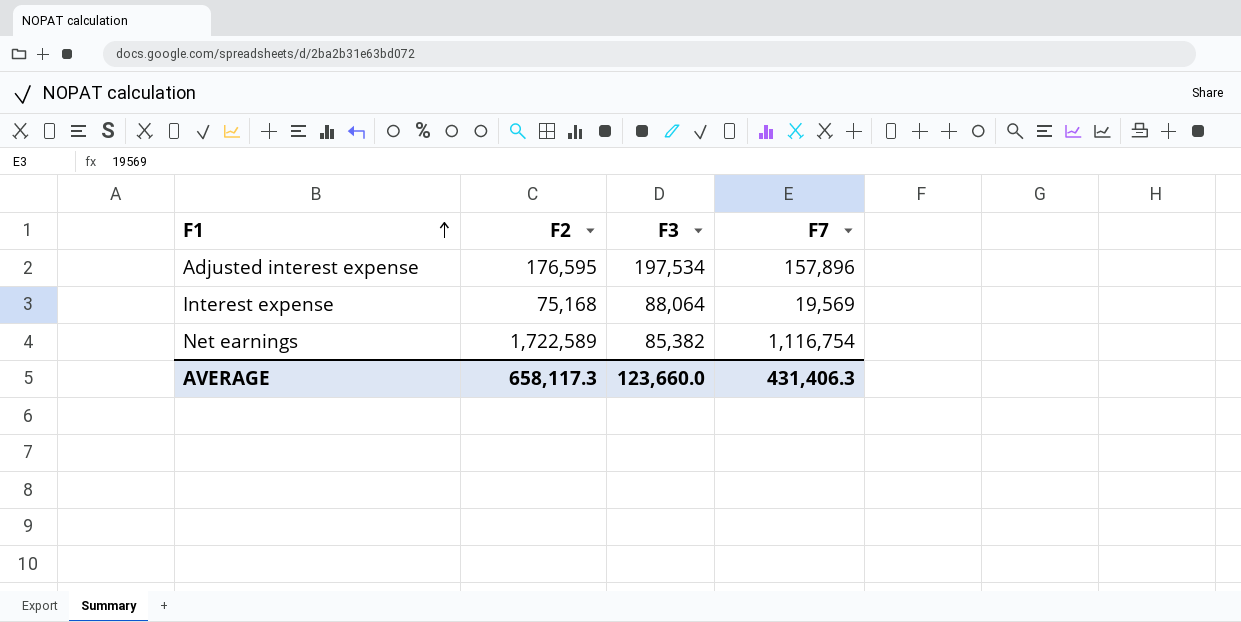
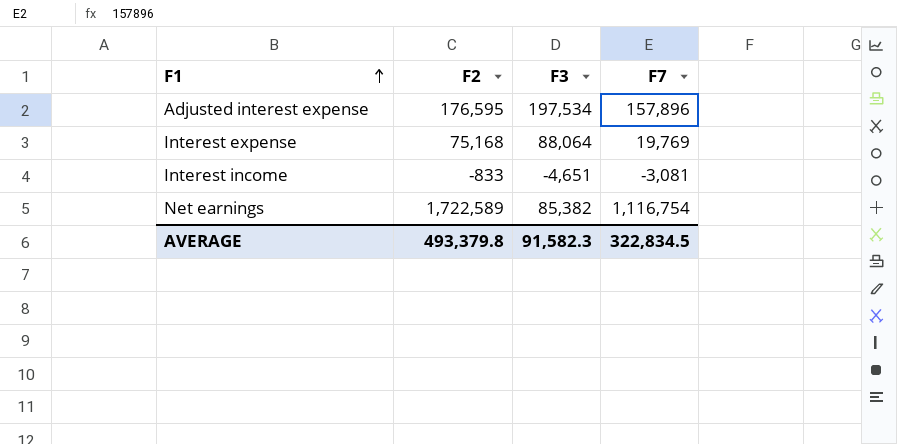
Interest expense | F7: 19,569 -> 19,769
row Interest income: none -> -833 | -4,651 | -3,081
AVERAGE | F2: 658,117.3 -> 493,379.8
AVERAGE | F3: 123,660.0 -> 91,582.3
AVERAGE | F7: 431,406.3 -> 322,834.5

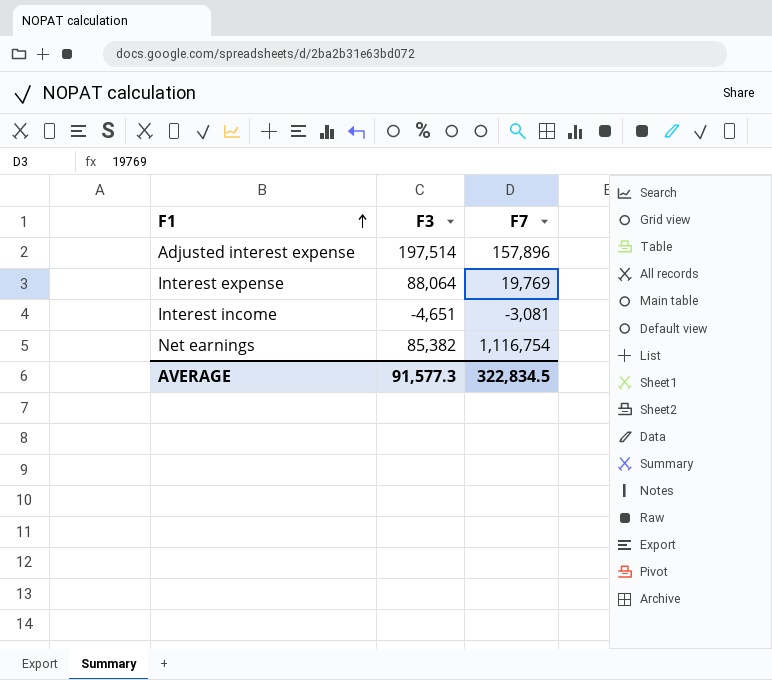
column F2 | position: 2 -> none
Adjusted interest expense | F3: 197,534 -> 197,514
AVERAGE | F3: 91,582.3 -> 91,577.3

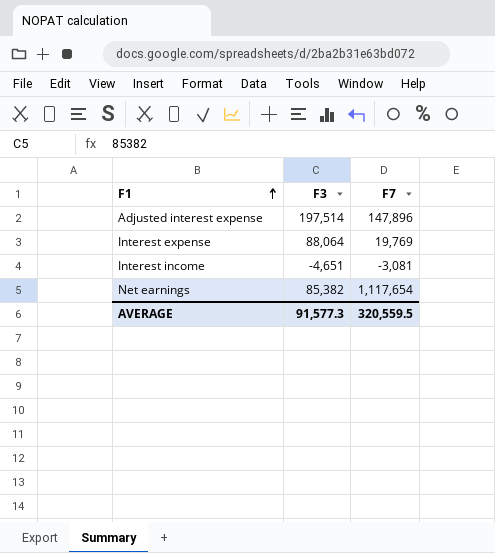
Adjusted interest expense | F7: 157,896 -> 147,896
Net earnings | F7: 1,116,754 -> 1,117,654
AVERAGE | F7: 322,834.5 -> 320,559.5

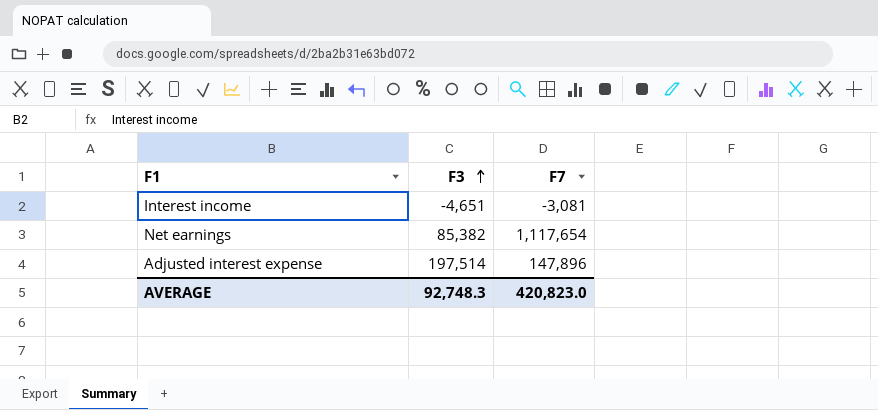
row order: F1 ascending -> F3 ascending
row Interest expense: 88,064 | 19,769 -> none
AVERAGE | F3: 91,577.3 -> 92,748.3
AVERAGE | F7: 320,559.5 -> 420,823.0

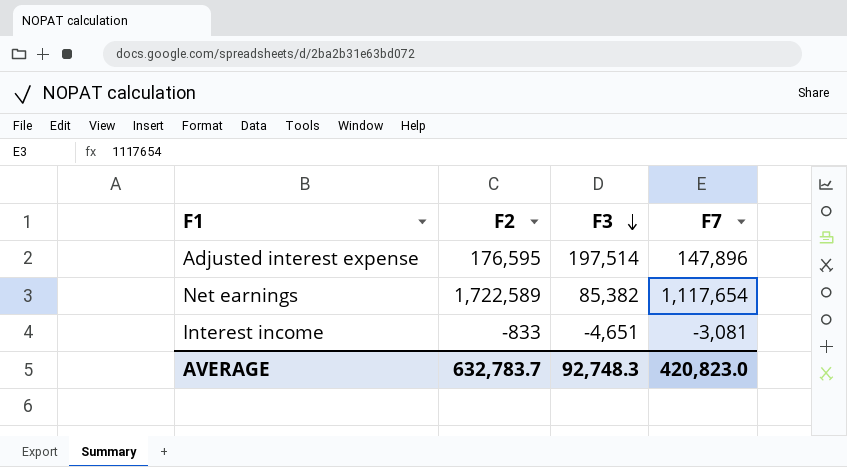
row order: F3 ascending -> F3 descending
column F2 | position: none -> 2

